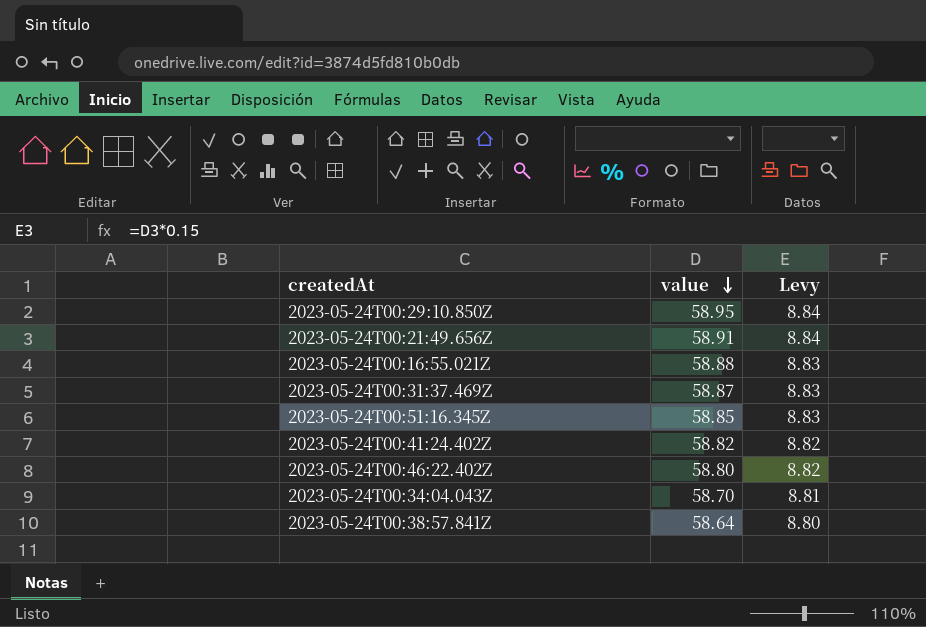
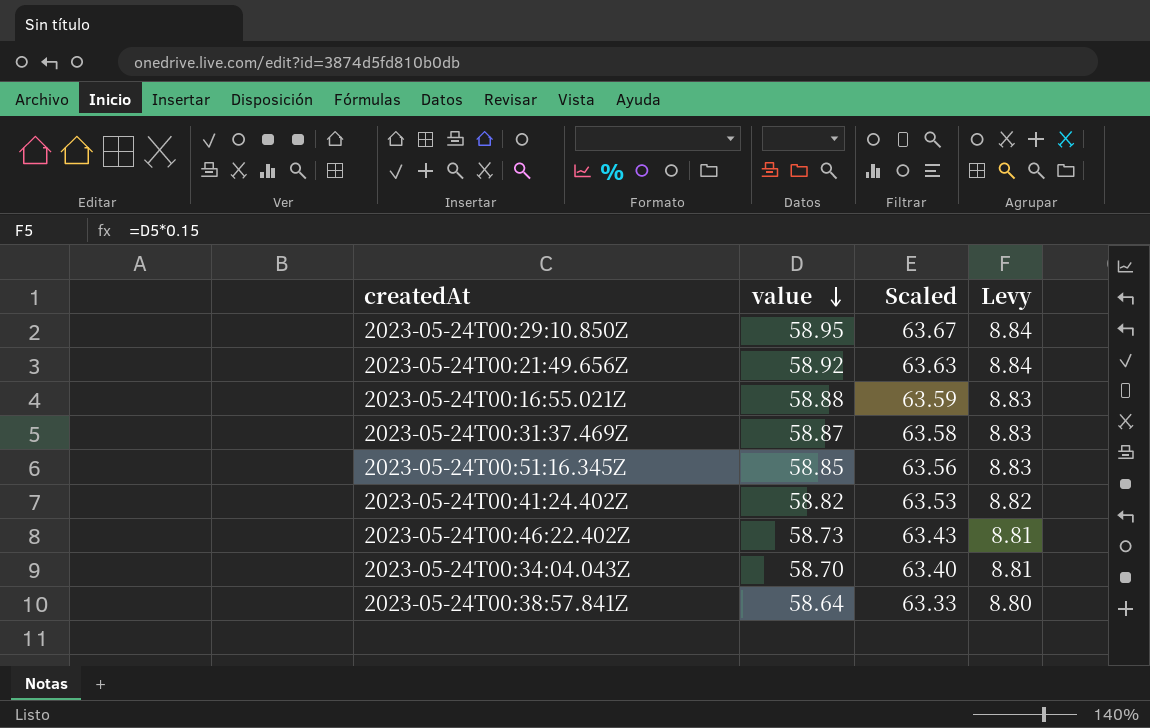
column Scaled | formula: none -> [value] * 1.08
2023-05-24T00:21:49.656Z | value: 58.91 -> 58.92
2023-05-24T00:46:22.402Z | value: 58.80 -> 58.73
2023-05-24T00:46:22.402Z | Levy: 8.82 -> 8.81

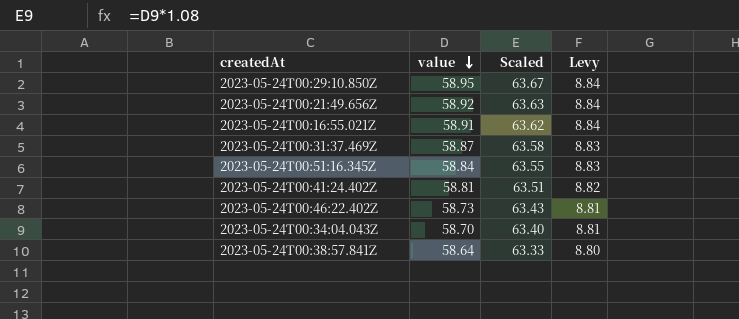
2023-05-24T00:16:55.021Z | value: 58.88 -> 58.91
2023-05-24T00:16:55.021Z | Scaled: 63.59 -> 63.62
2023-05-24T00:16:55.021Z | Levy: 8.83 -> 8.84
2023-05-24T00:51:16.345Z | value: 58.85 -> 58.84
2023-05-24T00:51:16.345Z | Scaled: 63.56 -> 63.55
2023-05-24T00:41:24.402Z | value: 58.82 -> 58.81
2023-05-24T00:41:24.402Z | Scaled: 63.53 -> 63.51

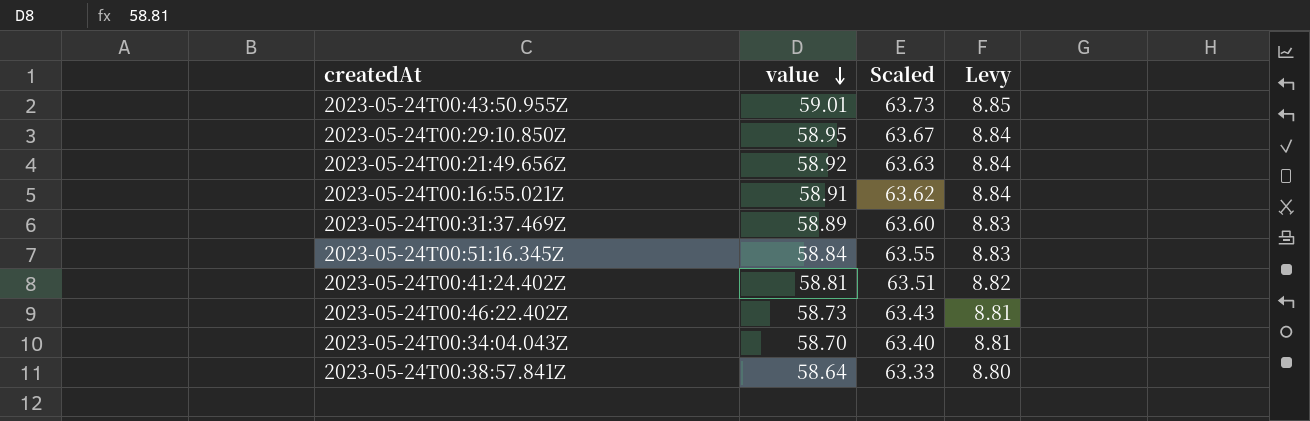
row 2023-05-24T00:43:50.955Z: none -> 59.01 | 63.73 | 8.85
2023-05-24T00:31:37.469Z | value: 58.87 -> 58.89
2023-05-24T00:31:37.469Z | Scaled: 63.58 -> 63.60

